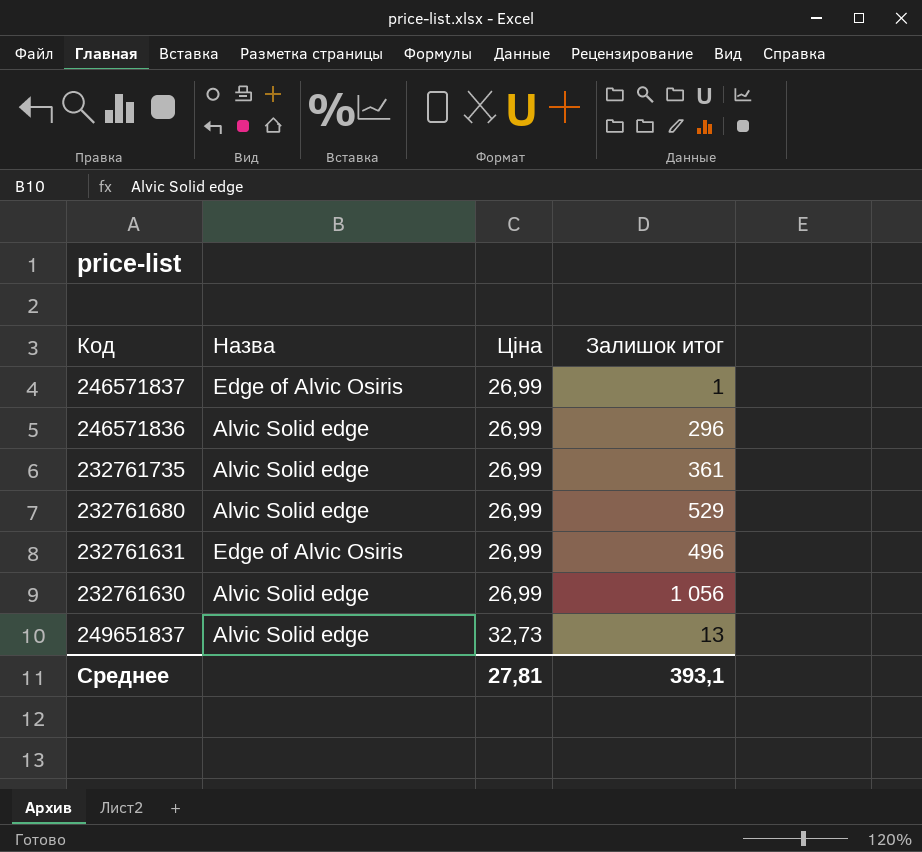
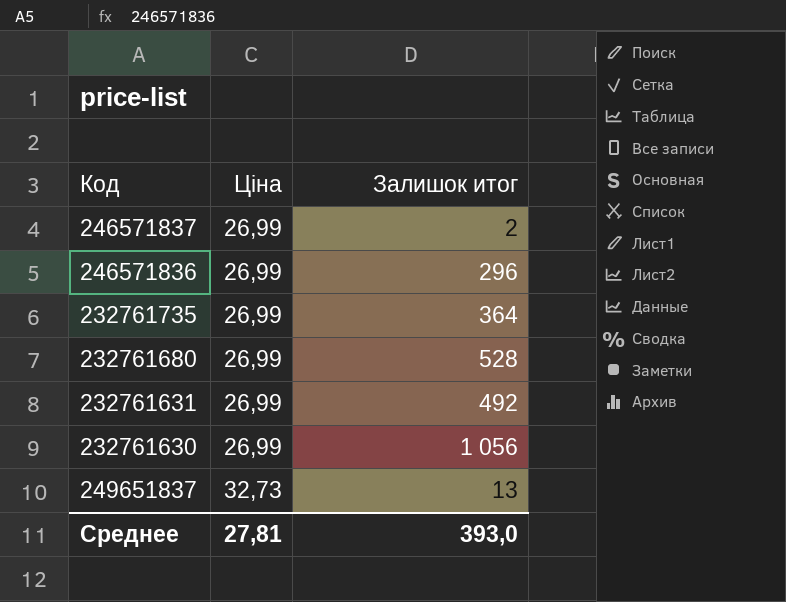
column Назва | position: 2 -> none
246571837 | Залишок итог: 1 -> 2
232761735 | Залишок итог: 361 -> 364
232761680 | Залишок итог: 529 -> 528
232761631 | Залишок итог: 496 -> 492
Среднее | Залишок итог: 393,1 -> 393,0

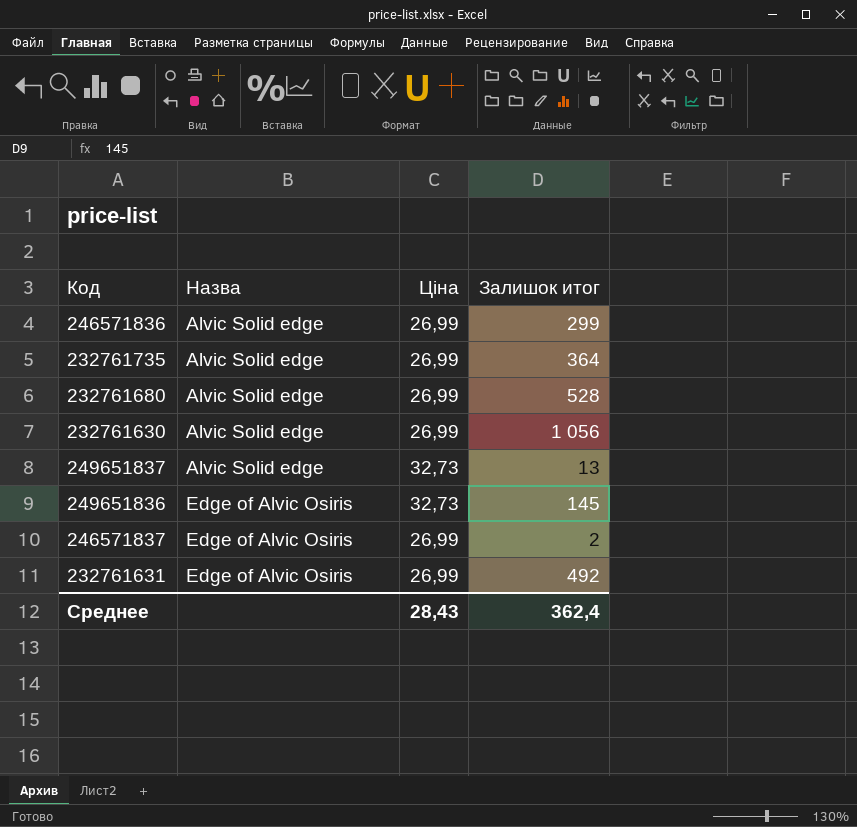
row order: Ціна ascending -> Назва ascending
column Назва | position: none -> 2
246571836 | Залишок итог: 296 -> 299
row 249651836: none -> Edge of Alvic Osiris | 32,73 | 145
Среднее | Ціна: 27,81 -> 28,43
Среднее | Залишок итог: 393,0 -> 362,4

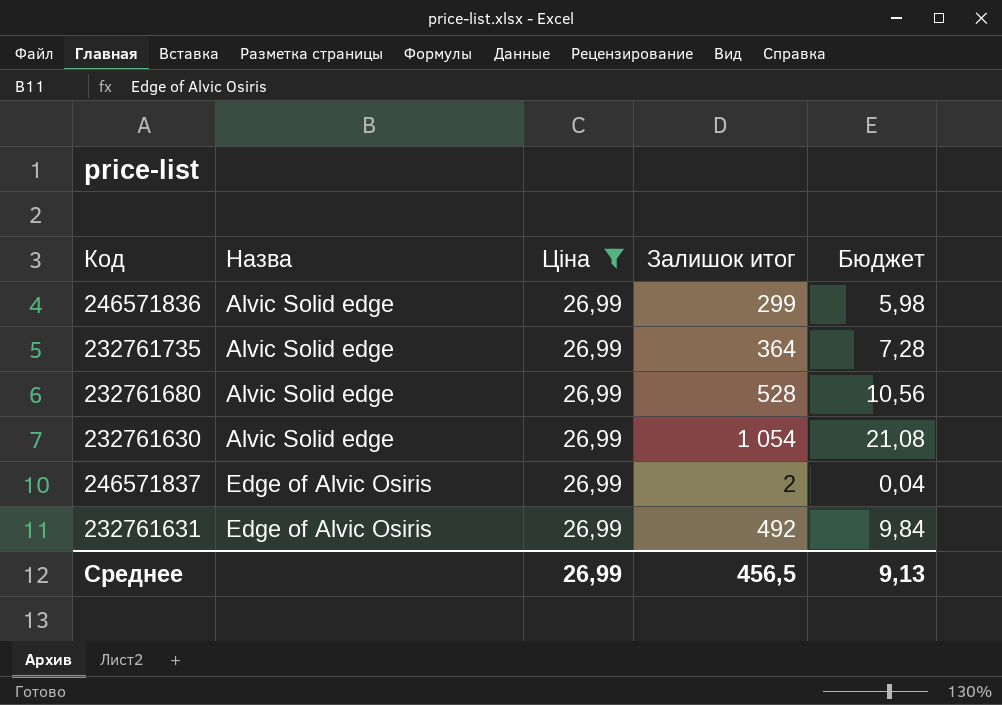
filter: none -> Ціна = 26,99
column Бюджет | formula: none -> [Залишок итог] * 0,02
232761630 | Залишок итог: 1 056 -> 1 054
Среднее | Ціна: 28,43 -> 26,99
Среднее | Залишок итог: 362,4 -> 456,5

